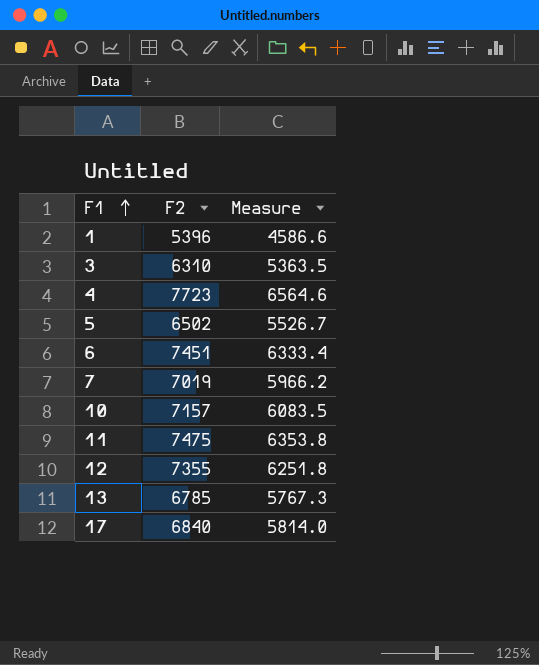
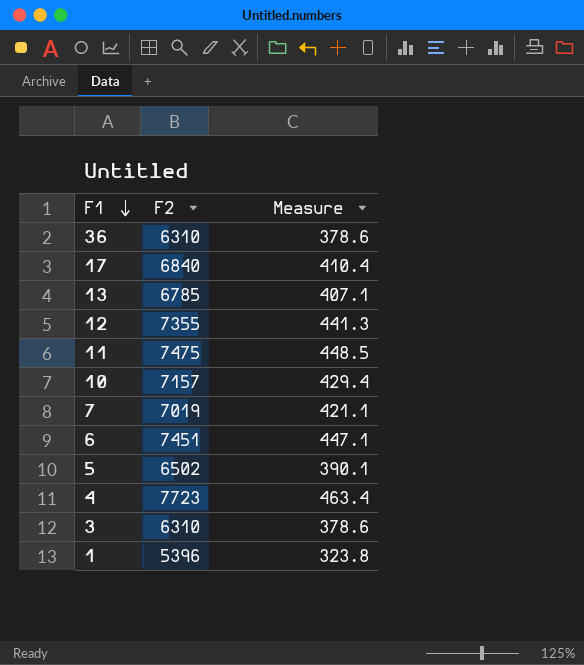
row order: F1 ascending -> F1 descending
column Measure | formula: [F2] * 0.85 -> [F2] * 0.06
row 36: none -> 6310 | 378.6

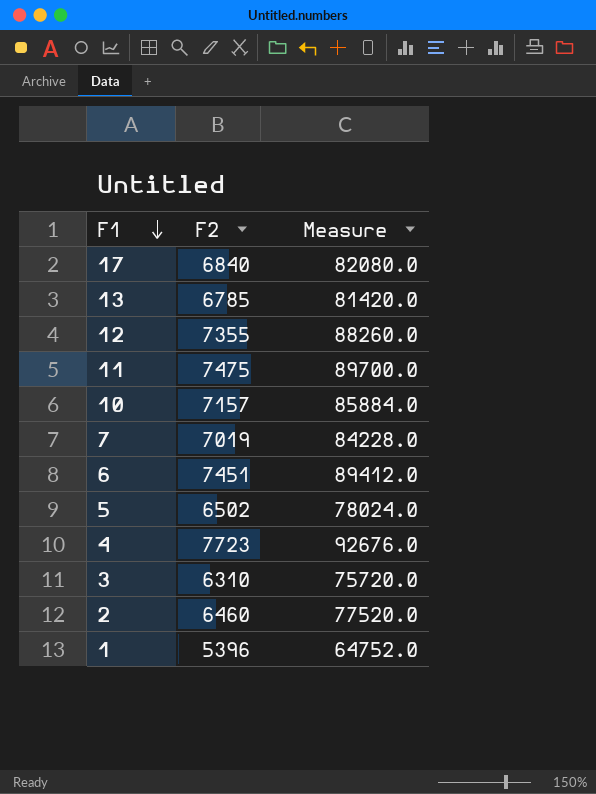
column Measure | formula: [F2] * 0.06 -> [F2] * 12
row 36: 6310 | 378.6 -> none
row 2: none -> 6460 | 77520.0

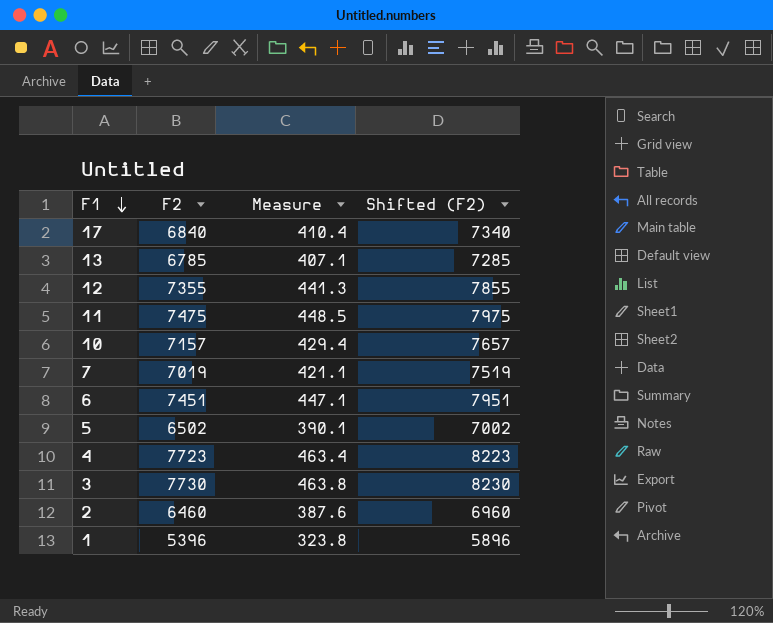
column Measure | formula: [F2] * 12 -> [F2] * 0.06
column Shifted (F2) | formula: none -> [F2] + 500
3 | F2: 6310 -> 7730

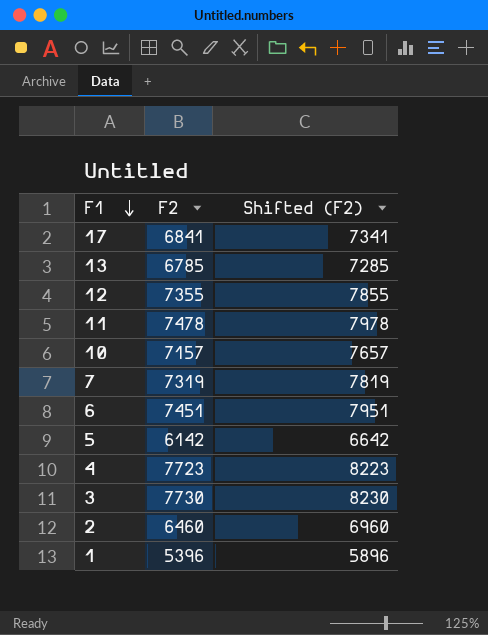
column Measure | formula: [F2] * 0.06 -> none
17 | F2: 6840 -> 6841
17 | Shifted (F2): 7340 -> 7341
11 | F2: 7475 -> 7478
11 | Shifted (F2): 7975 -> 7978
7 | F2: 7019 -> 7319
7 | Shifted (F2): 7519 -> 7819
5 | F2: 6502 -> 6142
5 | Shifted (F2): 7002 -> 6642

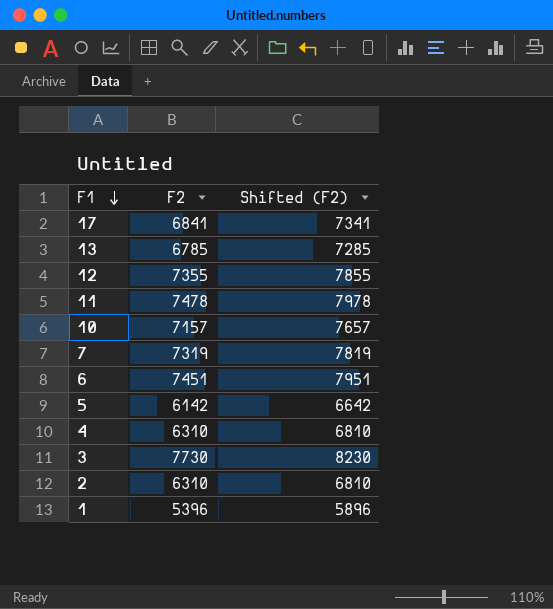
4 | F2: 7723 -> 6310
4 | Shifted (F2): 8223 -> 6810
2 | F2: 6460 -> 6310
2 | Shifted (F2): 6960 -> 6810

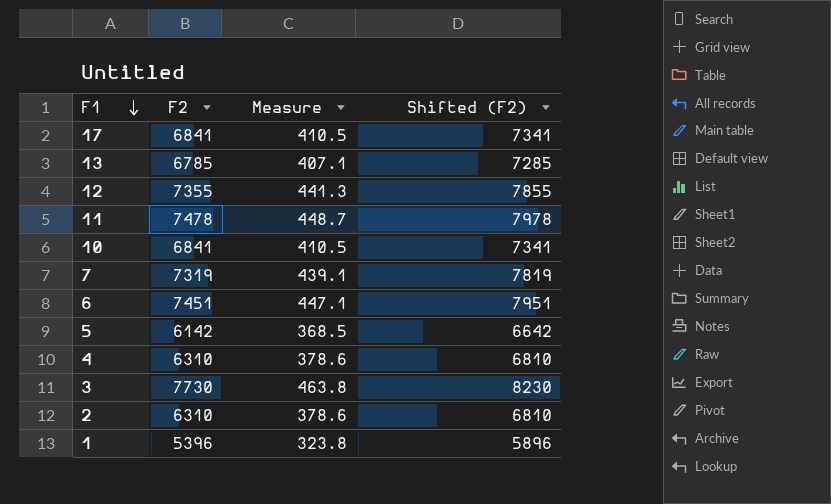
column Measure | formula: none -> [F2] * 0.06
10 | F2: 7157 -> 6841
10 | Shifted (F2): 7657 -> 7341

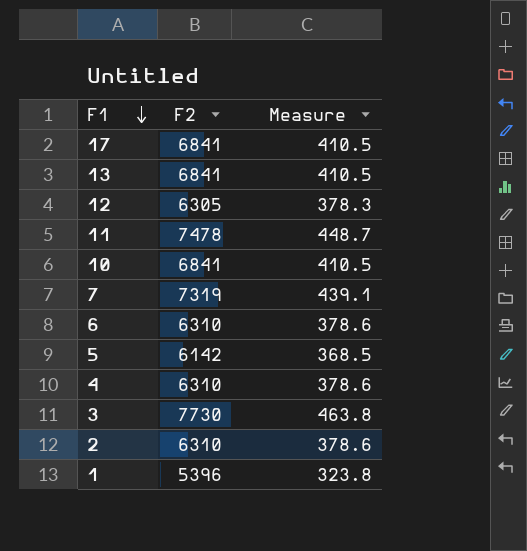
column Shifted (F2) | formula: [F2] + 500 -> none
13 | F2: 6785 -> 6841
13 | Measure: 407.1 -> 410.5
12 | F2: 7355 -> 6305
12 | Measure: 441.3 -> 378.3
6 | F2: 7451 -> 6310
6 | Measure: 447.1 -> 378.6

